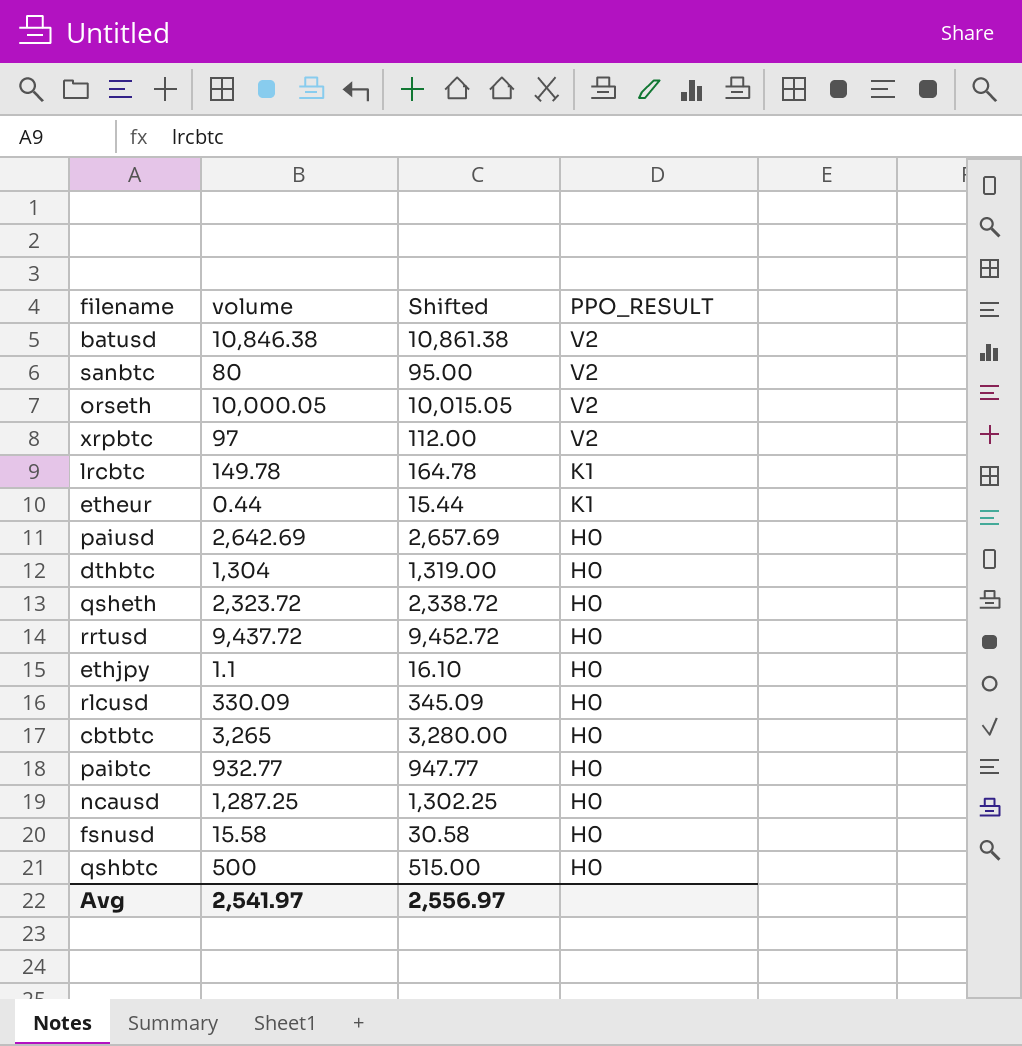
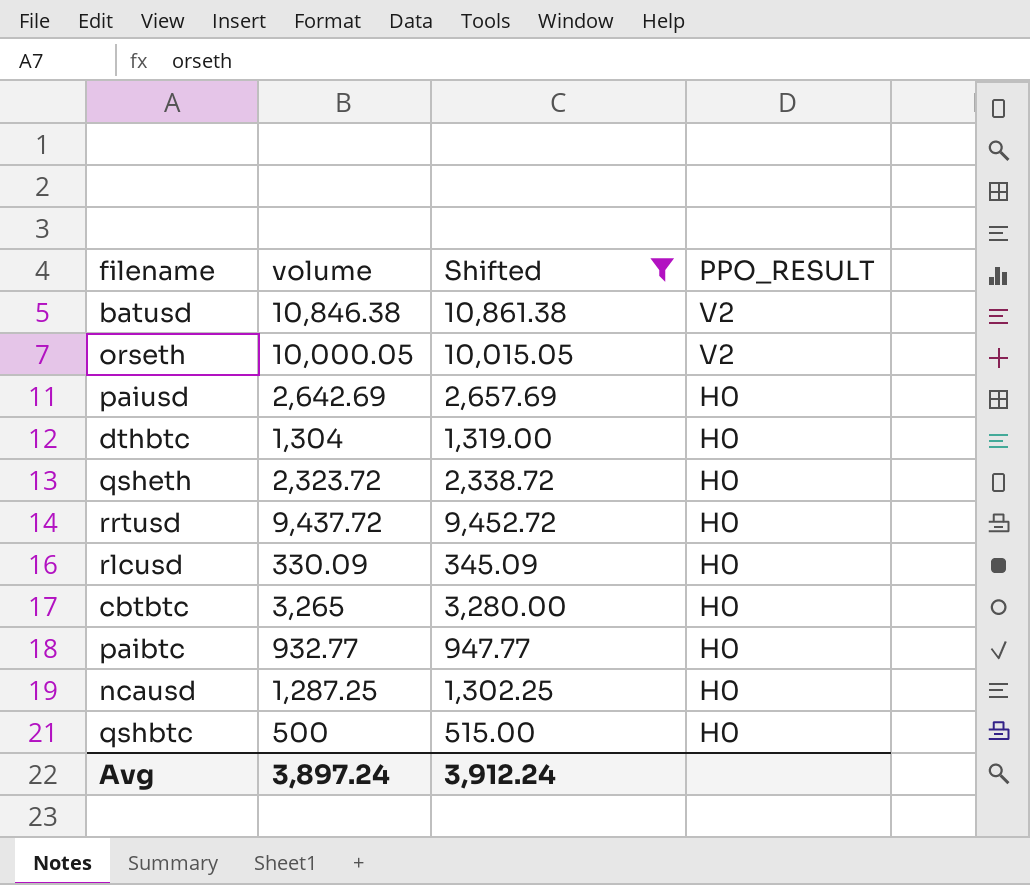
filter: none -> Shifted >= 345.09
Avg | volume: 2,541.97 -> 3,897.24
Avg | Shifted: 2,556.97 -> 3,912.24

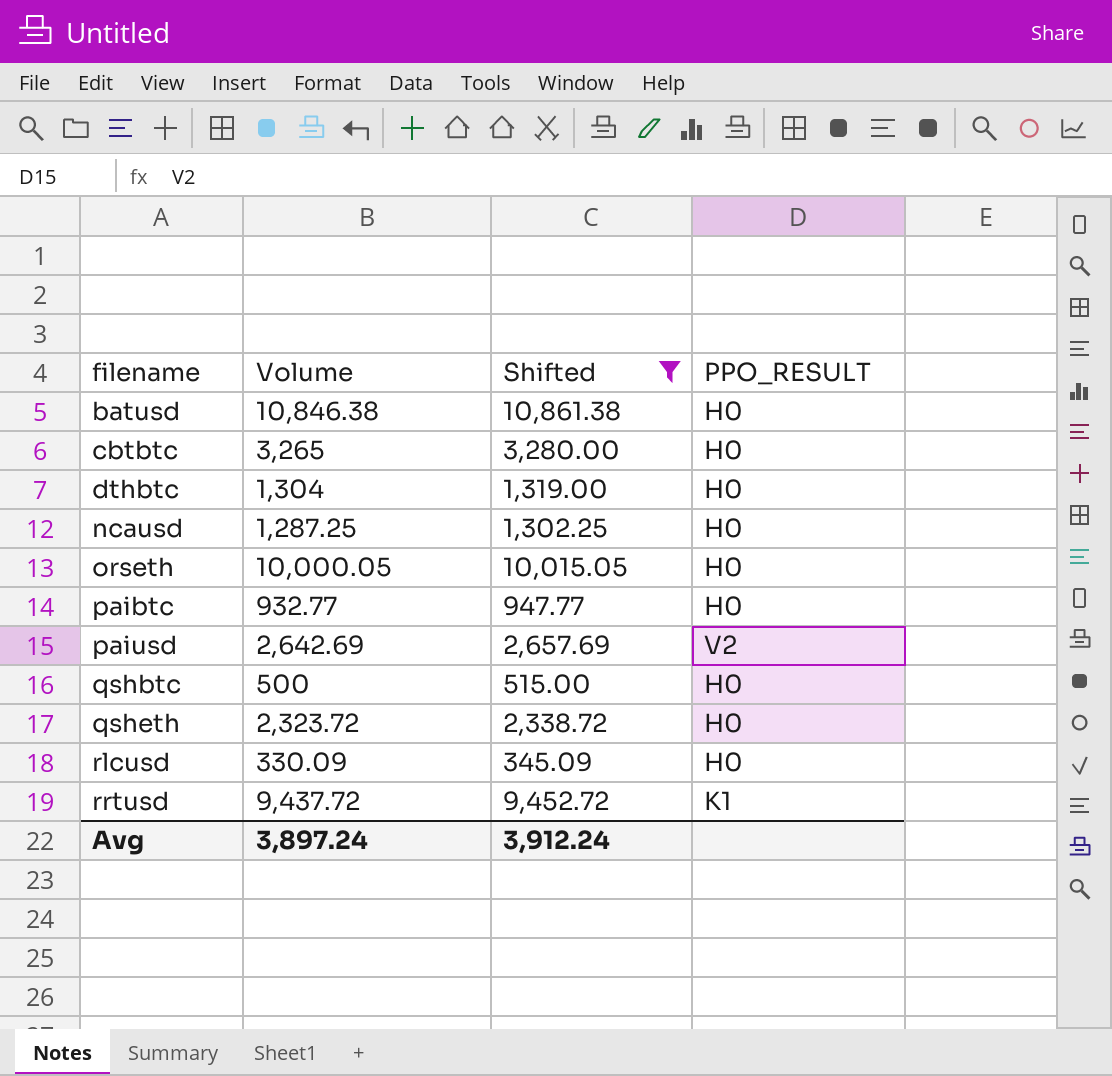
row order: PPO_RESULT descending -> filename ascending
column name: volume -> Volume
batusd | PPO_RESULT: V2 -> H0
orseth | PPO_RESULT: V2 -> H0
paiusd | PPO_RESULT: H0 -> V2
rrtusd | PPO_RESULT: H0 -> K1

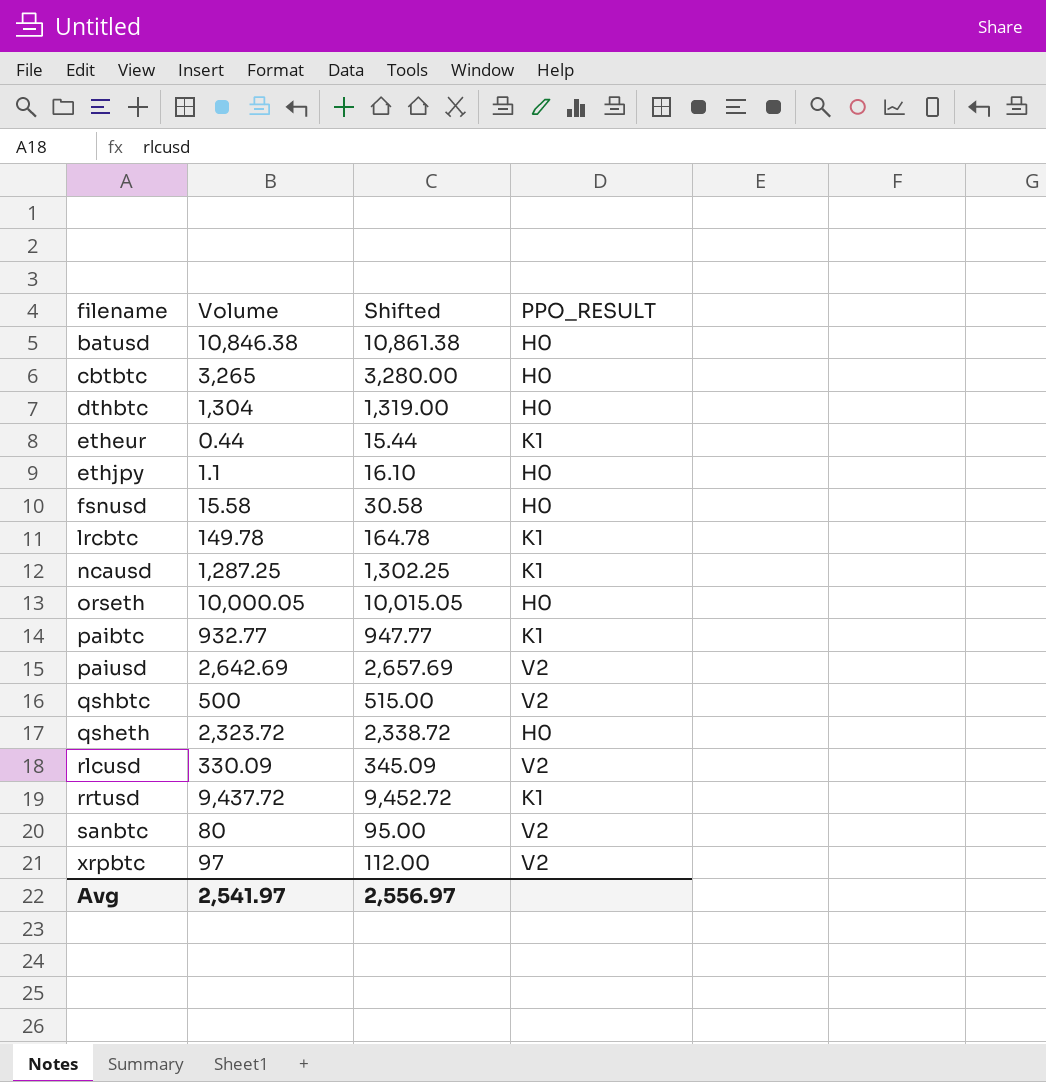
filter: Shifted >= 345.09 -> none
ncausd | PPO_RESULT: H0 -> K1
paibtc | PPO_RESULT: H0 -> K1
qshbtc | PPO_RESULT: H0 -> V2
rlcusd | PPO_RESULT: H0 -> V2
Avg | Volume: 3,897.24 -> 2,541.97
Avg | Shifted: 3,912.24 -> 2,556.97

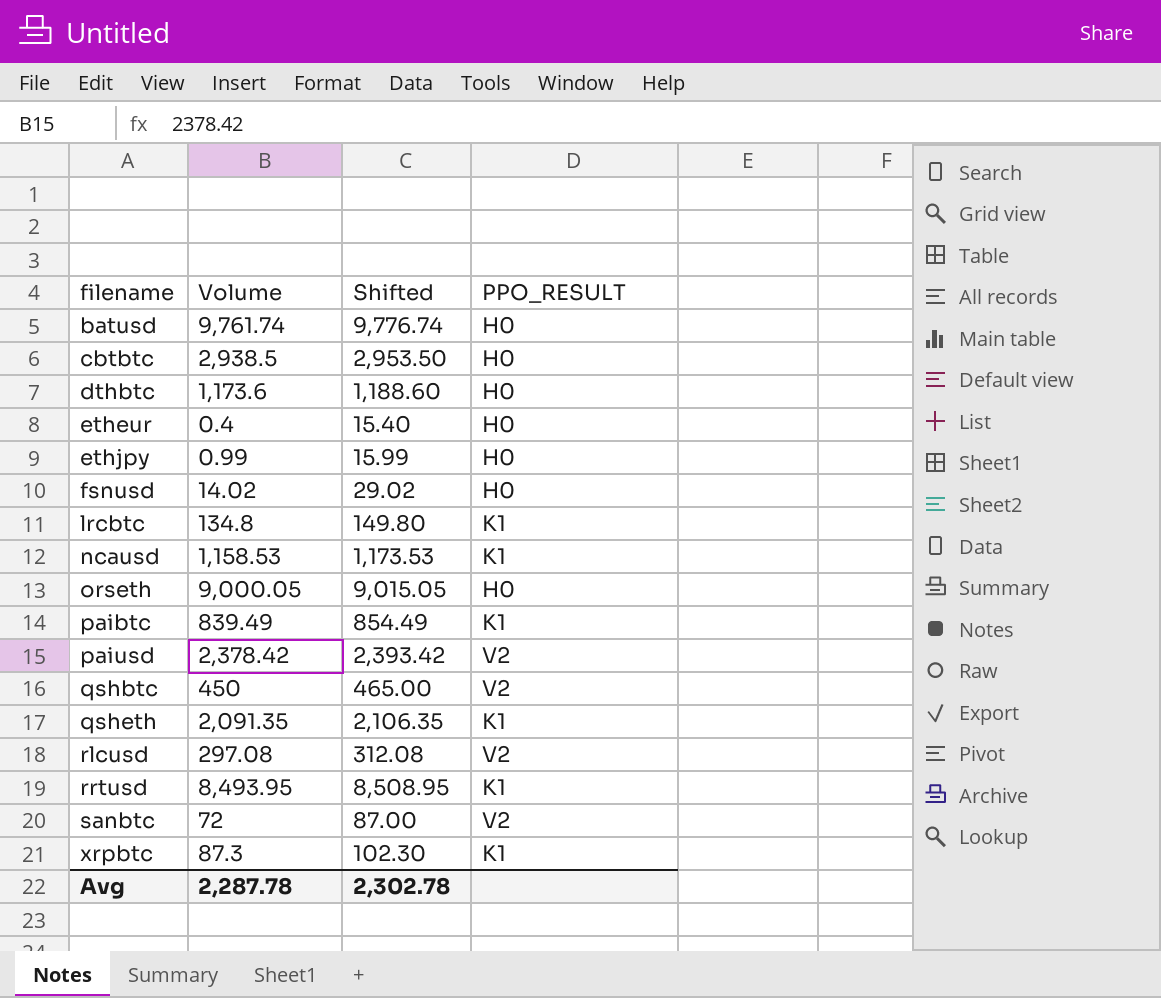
batusd | Volume: 10,846.38 -> 9,761.74
batusd | Shifted: 10,861.38 -> 9,776.74
cbtbtc | Volume: 3,265 -> 2,938.5
cbtbtc | Shifted: 3,280.00 -> 2,953.50
dthbtc | Volume: 1,304 -> 1,173.6
dthbtc | Shifted: 1,319.00 -> 1,188.60
etheur | Volume: 0.44 -> 0.4
etheur | Shifted: 15.44 -> 15.40
etheur | PPO_RESULT: K1 -> H0
ethjpy | Volume: 1.1 -> 0.99
ethjpy | Shifted: 16.10 -> 15.99
fsnusd | Volume: 15.58 -> 14.02
fsnusd | Shifted: 30.58 -> 29.02
lrcbtc | Volume: 149.78 -> 134.8
lrcbtc | Shifted: 164.78 -> 149.80
ncausd | Volume: 1,287.25 -> 1,158.53
ncausd | Shifted: 1,302.25 -> 1,173.53
orseth | Volume: 10,000.05 -> 9,000.05
orseth | Shifted: 10,015.05 -> 9,015.05
paibtc | Volume: 932.77 -> 839.49
paibtc | Shifted: 947.77 -> 854.49
paiusd | Volume: 2,642.69 -> 2,378.42
paiusd | Shifted: 2,657.69 -> 2,393.42
qshbtc | Volume: 500 -> 450
qshbtc | Shifted: 515.00 -> 465.00
qsheth | Volume: 2,323.72 -> 2,091.35
qsheth | Shifted: 2,338.72 -> 2,106.35
qsheth | PPO_RESULT: H0 -> K1
rlcusd | Volume: 330.09 -> 297.08
rlcusd | Shifted: 345.09 -> 312.08
rrtusd | Volume: 9,437.72 -> 8,493.95
rrtusd | Shifted: 9,452.72 -> 8,508.95
sanbtc | Volume: 80 -> 72
sanbtc | Shifted: 95.00 -> 87.00
xrpbtc | Volume: 97 -> 87.3
xrpbtc | Shifted: 112.00 -> 102.30
xrpbtc | PPO_RESULT: V2 -> K1
Avg | Volume: 2,541.97 -> 2,287.78
Avg | Shifted: 2,556.97 -> 2,302.78

